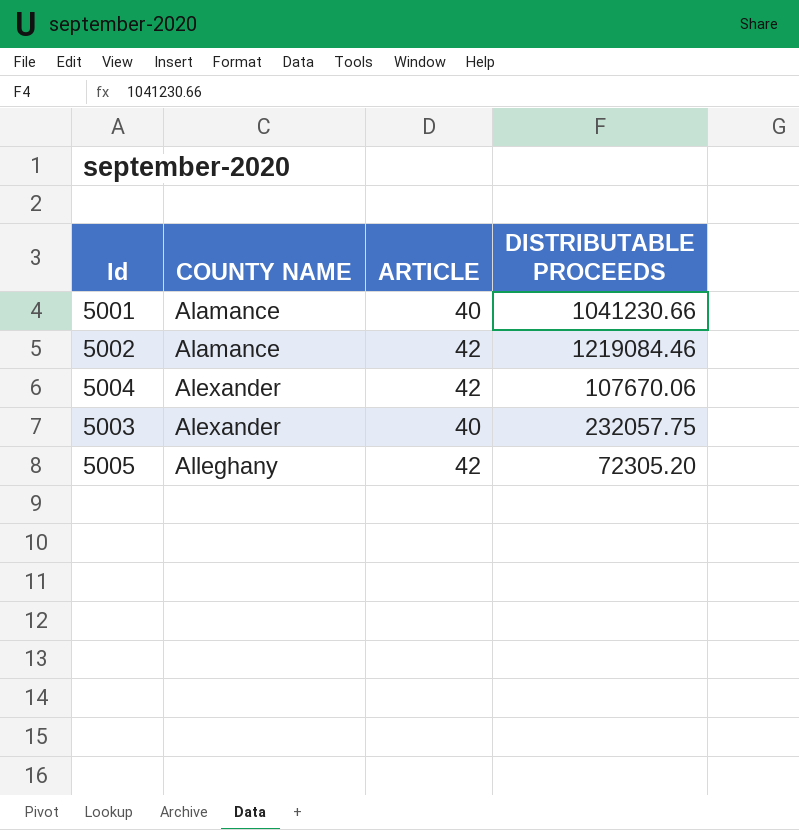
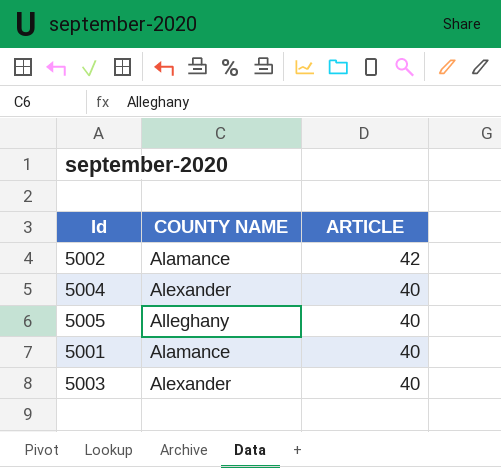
row order: COUNTY NAME ascending -> ARTICLE descending
column DISTRIBUTABLE PROCEEDS | position: 4 -> none
5004 | ARTICLE: 42 -> 40
5005 | ARTICLE: 42 -> 40

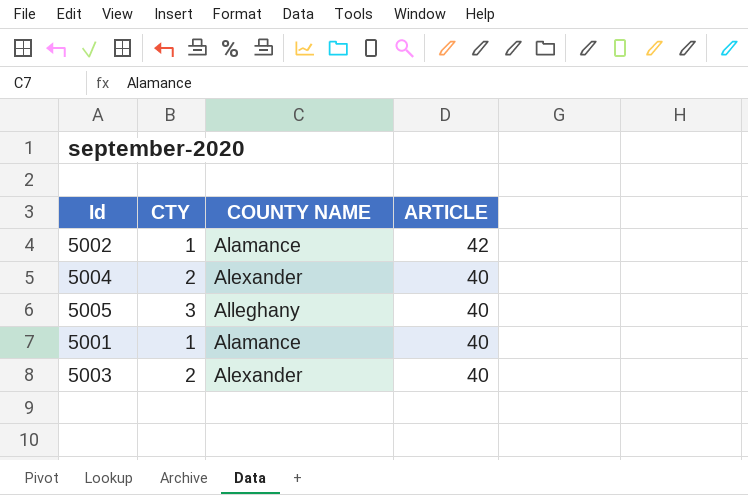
column CTY | position: none -> 2

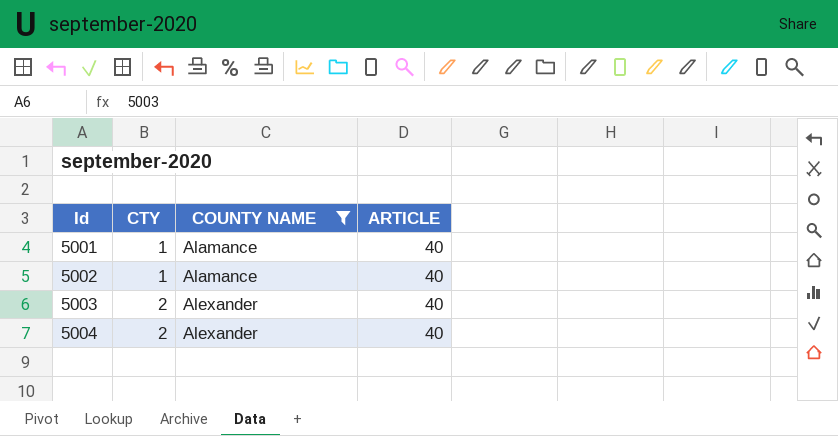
filter: none -> COUNTY NAME != Alleghany
row order: ARTICLE descending -> Id ascending
5002 | ARTICLE: 42 -> 40

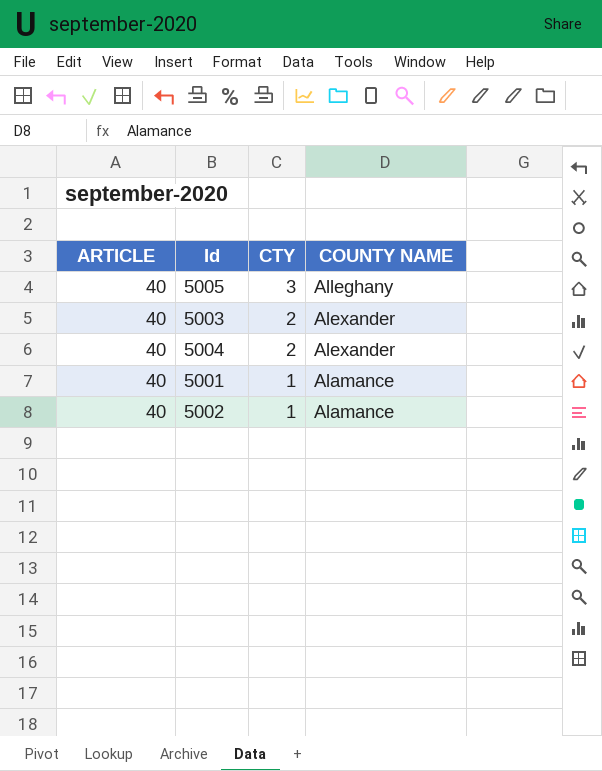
filter: COUNTY NAME != Alleghany -> none
row order: Id ascending -> CTY descending
column ARTICLE | position: 4 -> 1

